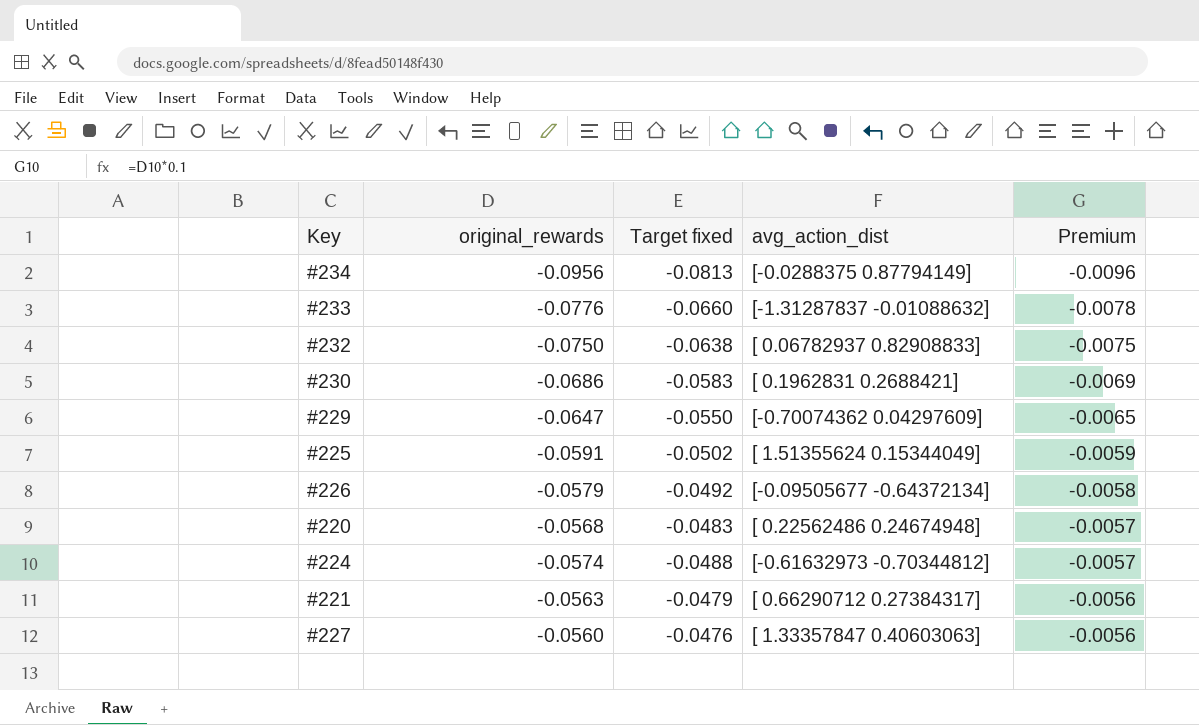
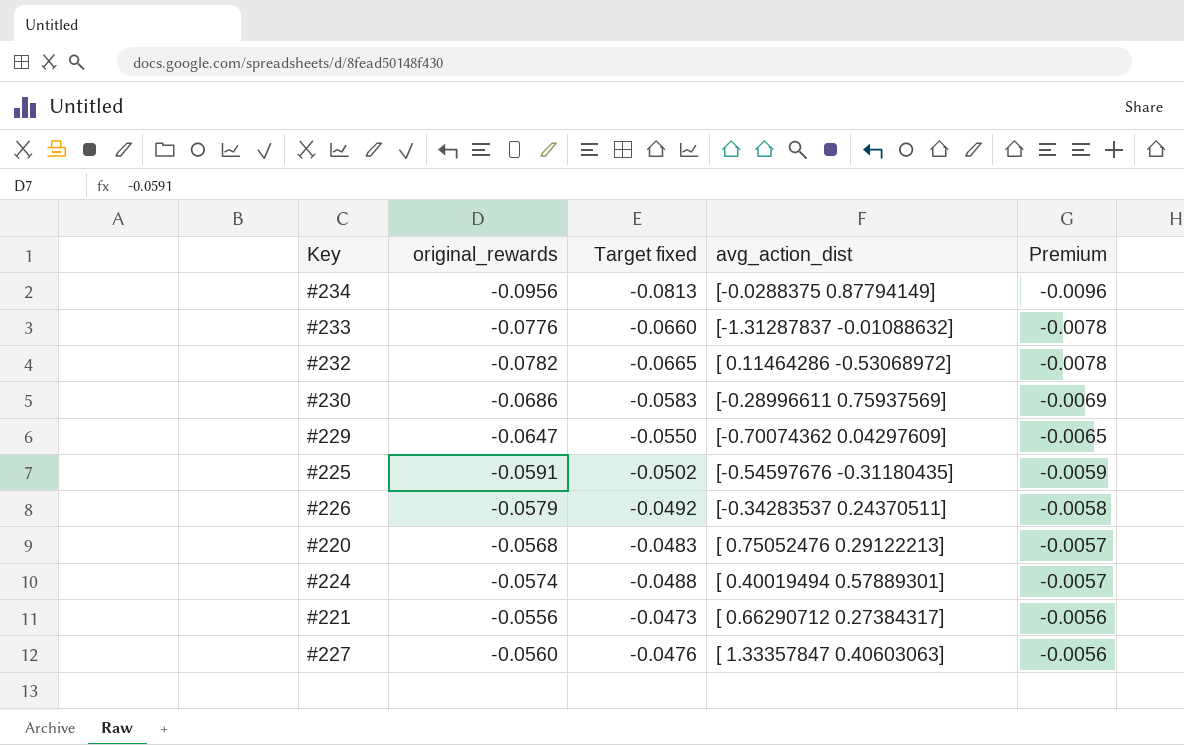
#232 | original_rewards: -0.0750 -> -0.0782
#232 | Target fixed: -0.0638 -> -0.0665
#232 | avg_action_dist: [ 0.06782937 0.82908833] -> [ 0.11464286 -0.53068972]
#232 | Premium: -0.0075 -> -0.0078
#230 | avg_action_dist: [ 0.1962831 0.2688421] -> [-0.28996611 0.75937569]
#225 | avg_action_dist: [ 1.51355624 0.15344049] -> [-0.54597676 -0.31180435]
#226 | avg_action_dist: [-0.09505677 -0.64372134] -> [-0.34283537 0.24370511]
#220 | avg_action_dist: [ 0.22562486 0.24674948] -> [ 0.75052476 0.29122213]
#224 | avg_action_dist: [-0.61632973 -0.70344812] -> [ 0.40019494 0.57889301]
#221 | original_rewards: -0.0563 -> -0.0556
#221 | Target fixed: -0.0479 -> -0.0473

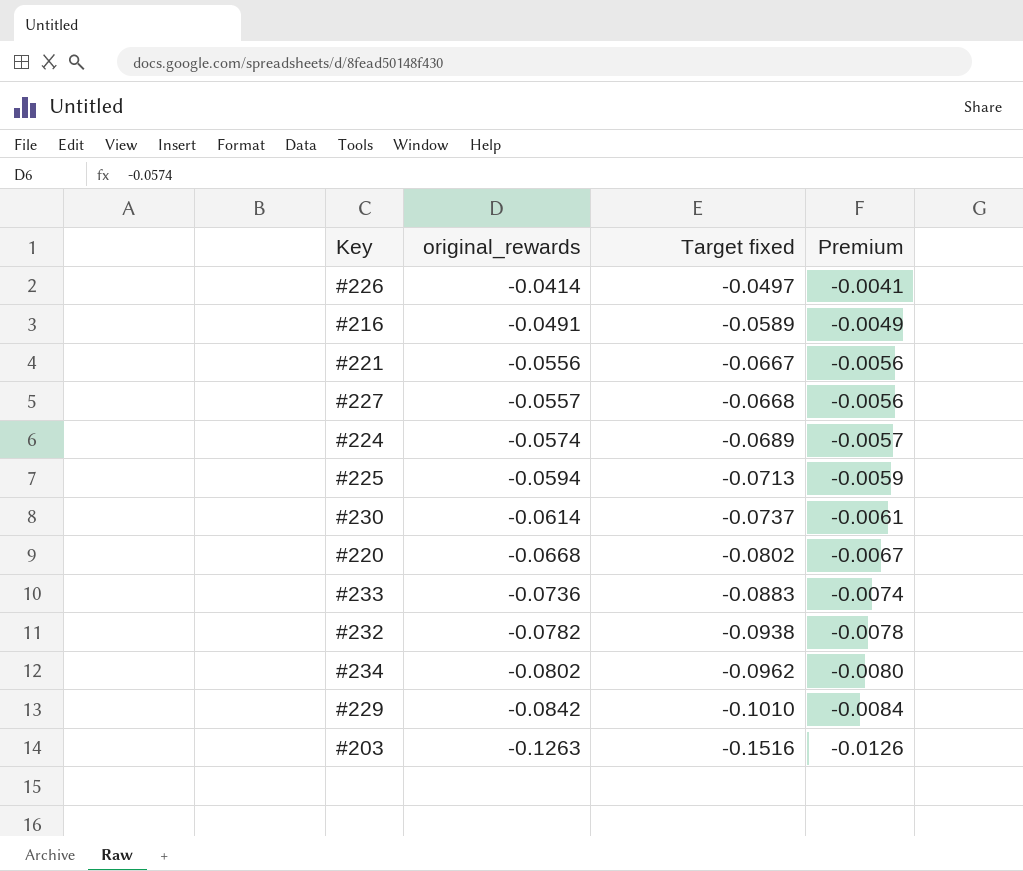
row order: Premium ascending -> original_rewards descending
column avg_action_dist | position: 4 -> none
column Target fixed | formula: [original_rewards] * 0.85 -> [original_rewards] * 1.2
#226 | original_rewards: -0.0579 -> -0.0414
#226 | Premium: -0.0058 -> -0.0041
row #216: none -> -0.0491 | -0.0589 | -0.0049
#227 | original_rewards: -0.0560 -> -0.0557
#225 | original_rewards: -0.0591 -> -0.0594
#230 | original_rewards: -0.0686 -> -0.0614
#230 | Premium: -0.0069 -> -0.0061
#220 | original_rewards: -0.0568 -> -0.0668
#220 | Premium: -0.0057 -> -0.0067
#233 | original_rewards: -0.0776 -> -0.0736
#233 | Premium: -0.0078 -> -0.0074
#234 | original_rewards: -0.0956 -> -0.0802
#234 | Premium: -0.0096 -> -0.0080
#229 | original_rewards: -0.0647 -> -0.0842
#229 | Premium: -0.0065 -> -0.0084
row #203: none -> -0.1263 | -0.1516 | -0.0126

